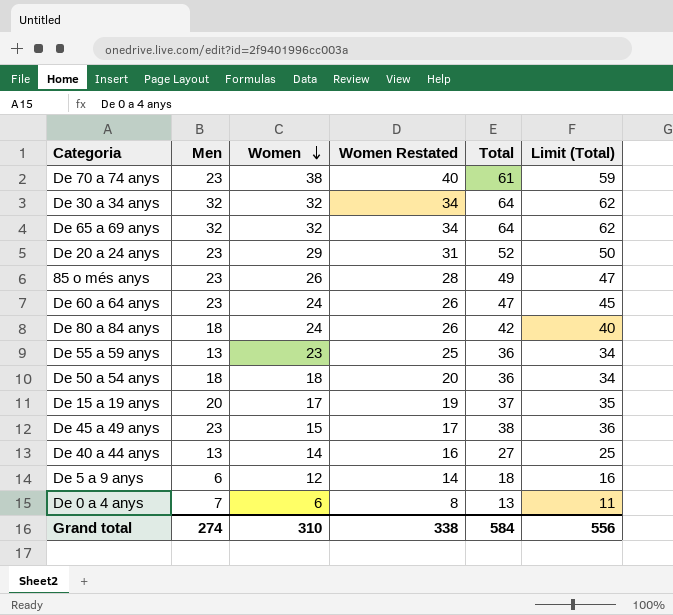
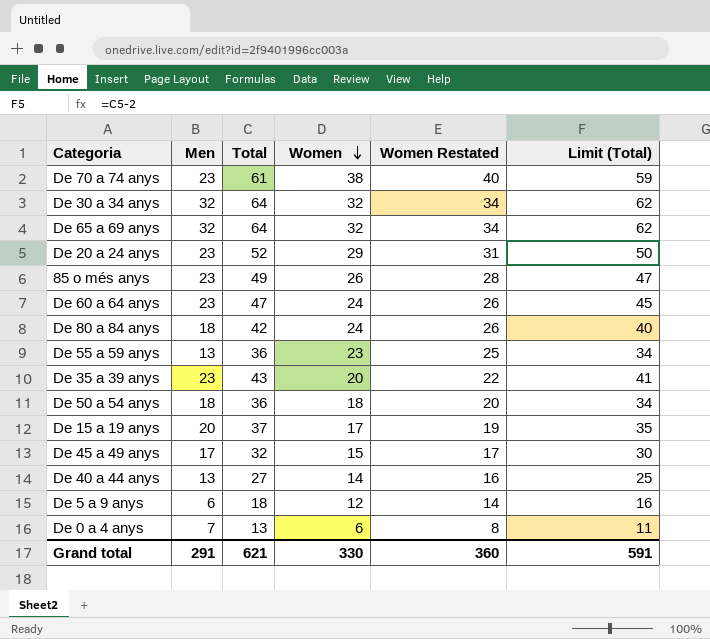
column Total | position: 5 -> 3
row De 35 a 39 anys: none -> 23 | 43 | 20 | 22 | 41
De 45 a 49 anys | Men: 23 -> 17
De 45 a 49 anys | Total: 38 -> 32
De 45 a 49 anys | Limit (Total): 36 -> 30
Grand total | Men: 274 -> 291
Grand total | Total: 584 -> 621
Grand total | Women: 310 -> 330
Grand total | Women Restated: 338 -> 360
Grand total | Limit (Total): 556 -> 591

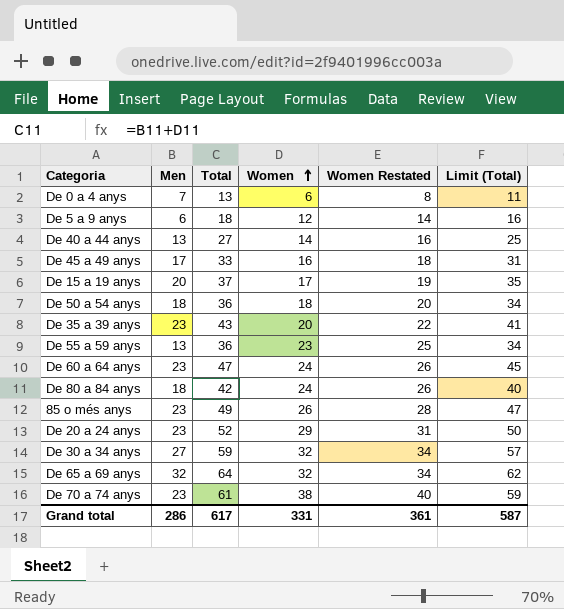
row order: Women descending -> Women ascending
De 45 a 49 anys | Total: 32 -> 33
De 45 a 49 anys | Women: 15 -> 16
De 45 a 49 anys | Women Restated: 17 -> 18
De 45 a 49 anys | Limit (Total): 30 -> 31
De 30 a 34 anys | Men: 32 -> 27
De 30 a 34 anys | Total: 64 -> 59
De 30 a 34 anys | Limit (Total): 62 -> 57
Grand total | Men: 291 -> 286
Grand total | Total: 621 -> 617
Grand total | Women: 330 -> 331
Grand total | Women Restated: 360 -> 361
Grand total | Limit (Total): 591 -> 587

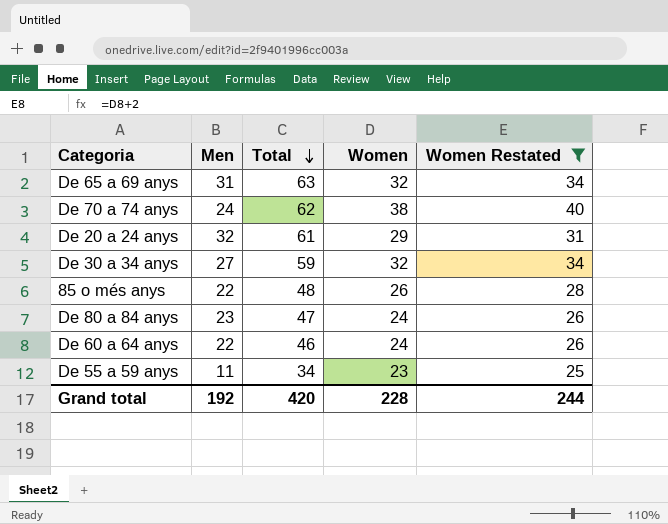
filter: none -> Women Restated >= 25
row order: Women ascending -> Total descending
column Limit (Total) | formula: [Total] - 2 -> none
De 65 a 69 anys | Men: 32 -> 31
De 65 a 69 anys | Total: 64 -> 63
De 70 a 74 anys | Men: 23 -> 24
De 70 a 74 anys | Total: 61 -> 62
De 20 a 24 anys | Men: 23 -> 32
De 20 a 24 anys | Total: 52 -> 61
85 o més anys | Men: 23 -> 22
85 o més anys | Total: 49 -> 48
De 80 a 84 anys | Men: 18 -> 23
De 80 a 84 anys | Total: 42 -> 47
De 60 a 64 anys | Men: 23 -> 22
De 60 a 64 anys | Total: 47 -> 46
De 55 a 59 anys | Men: 13 -> 11
De 55 a 59 anys | Total: 36 -> 34
Grand total | Men: 286 -> 192
Grand total | Total: 617 -> 420
Grand total | Women: 331 -> 228
Grand total | Women Restated: 361 -> 244

